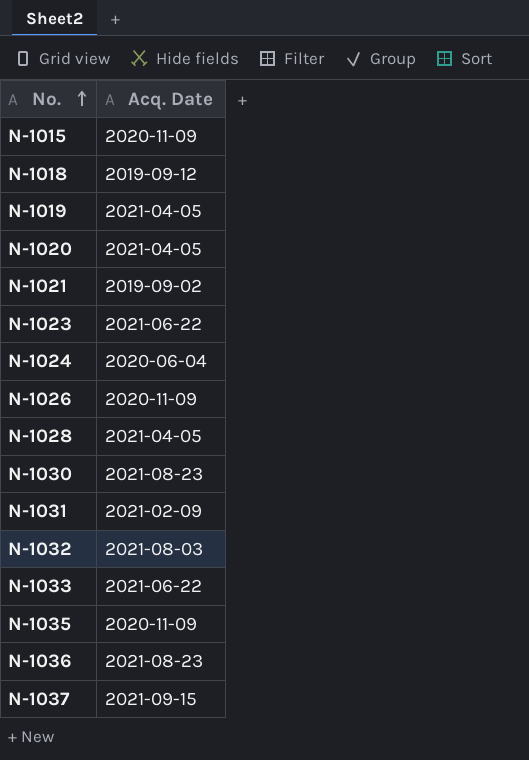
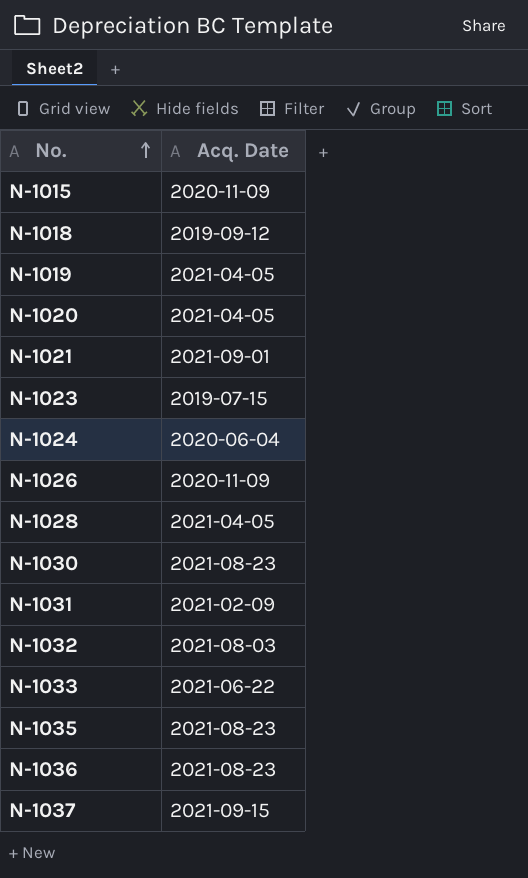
N-1021 | Acq. Date: 2019-09-02 -> 2021-09-01
N-1023 | Acq. Date: 2021-06-22 -> 2019-07-15
N-1035 | Acq. Date: 2020-11-09 -> 2021-08-23

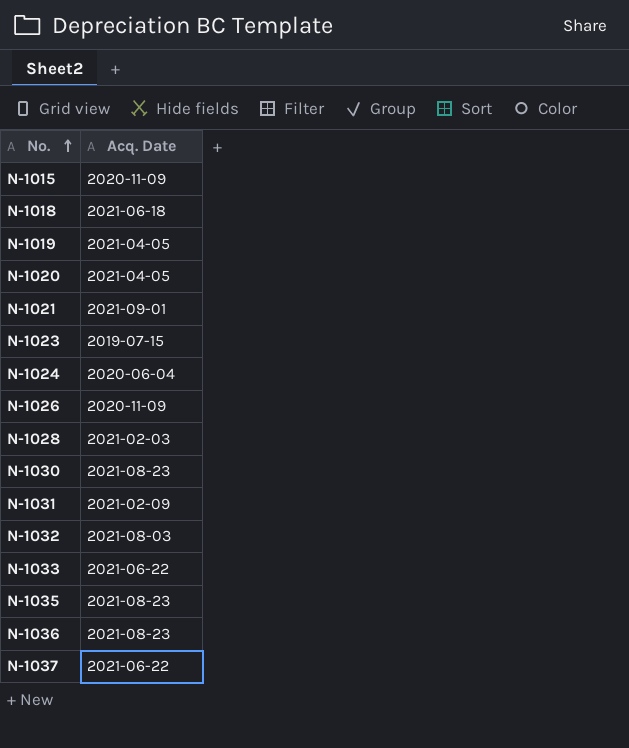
N-1018 | Acq. Date: 2019-09-12 -> 2021-06-18
N-1028 | Acq. Date: 2021-04-05 -> 2021-02-03
N-1037 | Acq. Date: 2021-09-15 -> 2021-06-22

